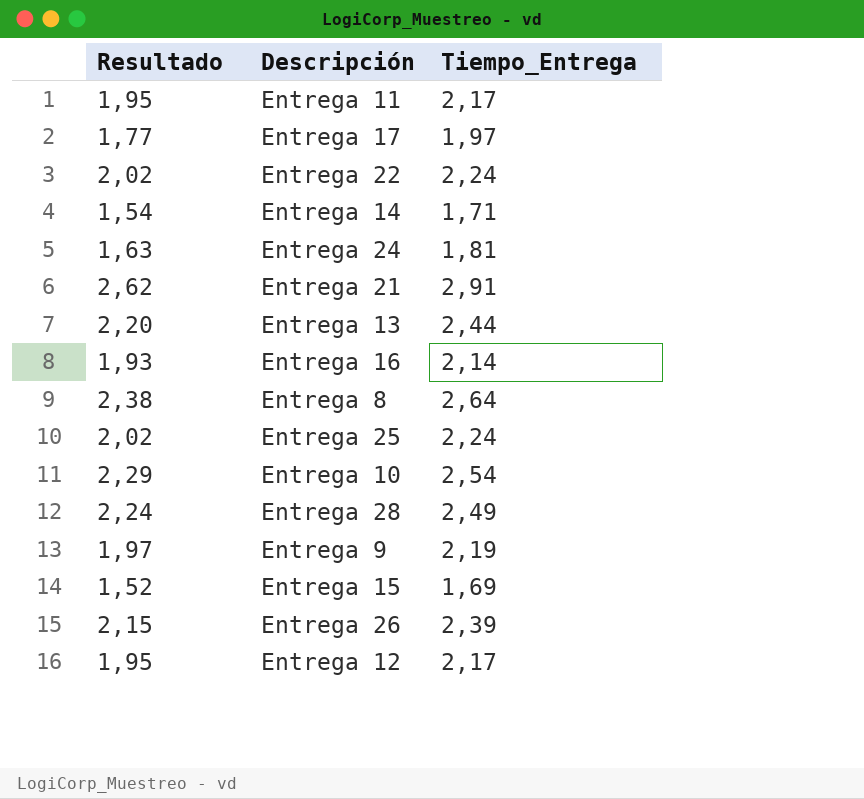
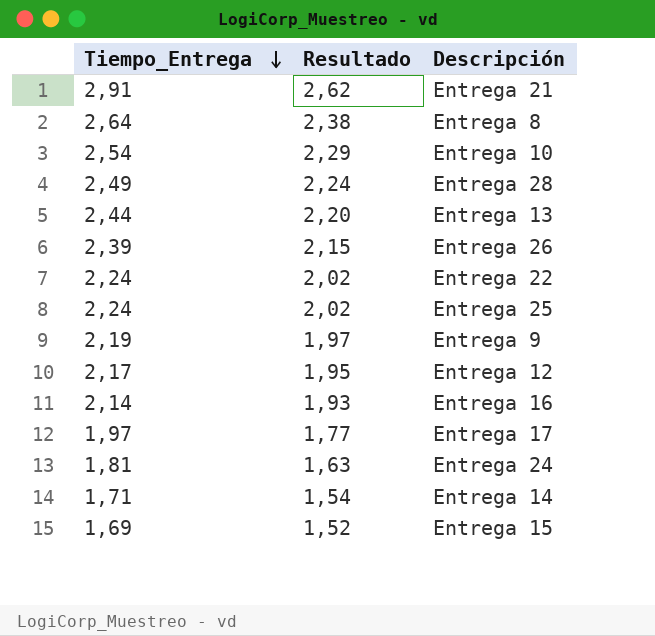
row order: none -> Tiempo_Entrega descending
column Tiempo_Entrega | position: 3 -> 1
row Entrega 11: 1,95 | 2,17 -> none

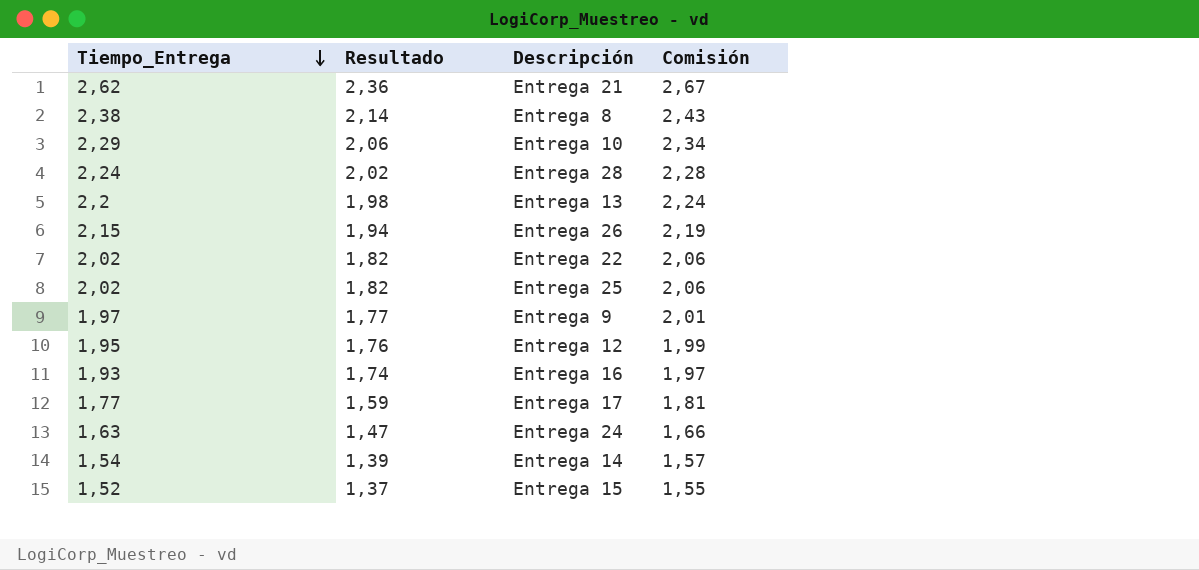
column Comisión | formula: none -> [Tiempo_Entrega] * 1,02
Entrega 21 | Tiempo_Entrega: 2,91 -> 2,62
Entrega 21 | Resultado: 2,62 -> 2,36
Entrega 8 | Tiempo_Entrega: 2,64 -> 2,38
Entrega 8 | Resultado: 2,38 -> 2,14
Entrega 10 | Tiempo_Entrega: 2,54 -> 2,29
Entrega 10 | Resultado: 2,29 -> 2,06
Entrega 28 | Tiempo_Entrega: 2,49 -> 2,24
Entrega 28 | Resultado: 2,24 -> 2,02
Entrega 13 | Tiempo_Entrega: 2,44 -> 2,2
Entrega 13 | Resultado: 2,20 -> 1,98
Entrega 26 | Tiempo_Entrega: 2,39 -> 2,15
Entrega 26 | Resultado: 2,15 -> 1,94
Entrega 22 | Tiempo_Entrega: 2,24 -> 2,02
Entrega 22 | Resultado: 2,02 -> 1,82
Entrega 25 | Tiempo_Entrega: 2,24 -> 2,02
Entrega 25 | Resultado: 2,02 -> 1,82
Entrega 9 | Tiempo_Entrega: 2,19 -> 1,97
Entrega 9 | Resultado: 1,97 -> 1,77
Entrega 12 | Tiempo_Entrega: 2,17 -> 1,95
Entrega 12 | Resultado: 1,95 -> 1,76
Entrega 16 | Tiempo_Entrega: 2,14 -> 1,93
Entrega 16 | Resultado: 1,93 -> 1,74
Entrega 17 | Tiempo_Entrega: 1,97 -> 1,77
Entrega 17 | Resultado: 1,77 -> 1,59
Entrega 24 | Tiempo_Entrega: 1,81 -> 1,63
Entrega 24 | Resultado: 1,63 -> 1,47
Entrega 14 | Tiempo_Entrega: 1,71 -> 1,54
Entrega 14 | Resultado: 1,54 -> 1,39
Entrega 15 | Tiempo_Entrega: 1,69 -> 1,52
Entrega 15 | Resultado: 1,52 -> 1,37

